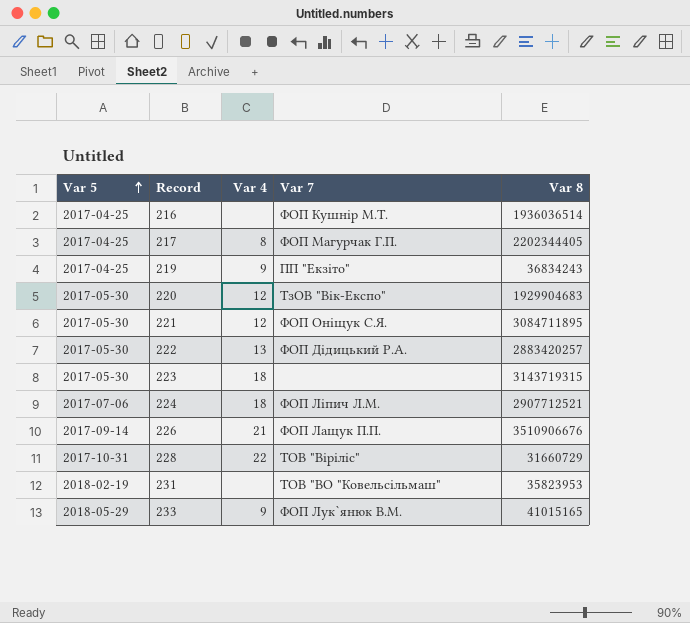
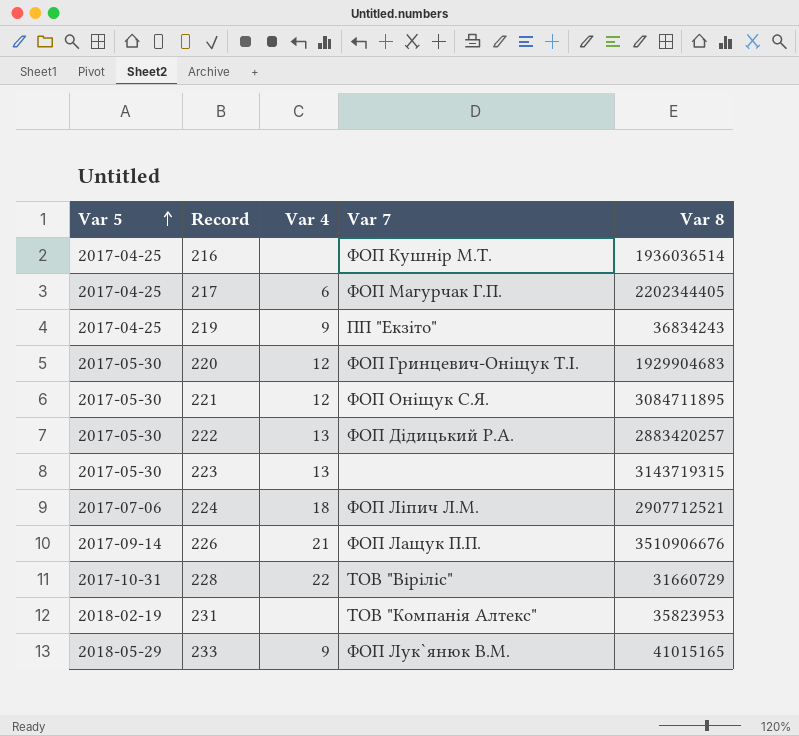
217 | Var 4: 8 -> 6
220 | Var 7: ТзОВ "Вік-Експо" -> ФОП Гринцевич-Оніщук Т.І.
223 | Var 4: 18 -> 13
231 | Var 7: ТОВ "ВО "Ковельсільмаш" -> ТОВ "Компанія Алтекс"

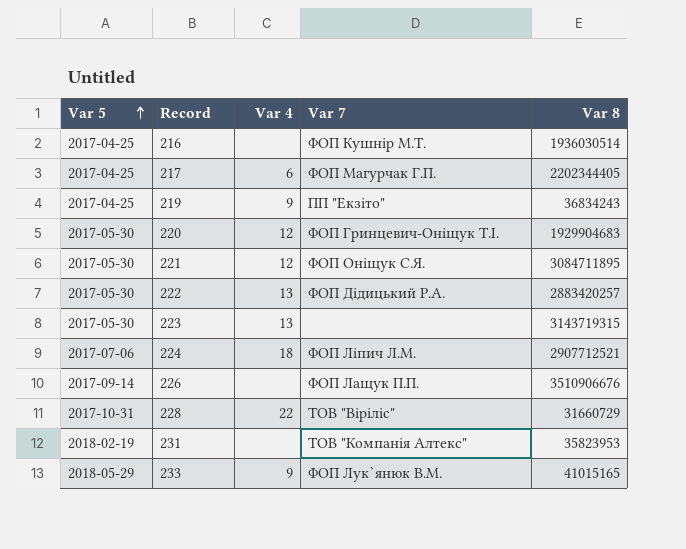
216 | Var 8: 1936036514 -> 1936030514
226 | Var 4: 21 -> none

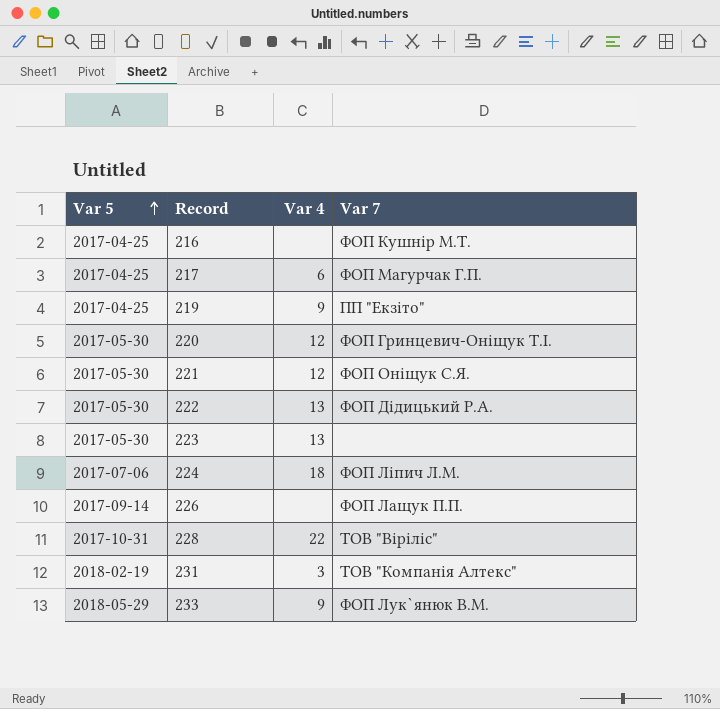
column Var 8 | position: 5 -> none
231 | Var 4: none -> 3

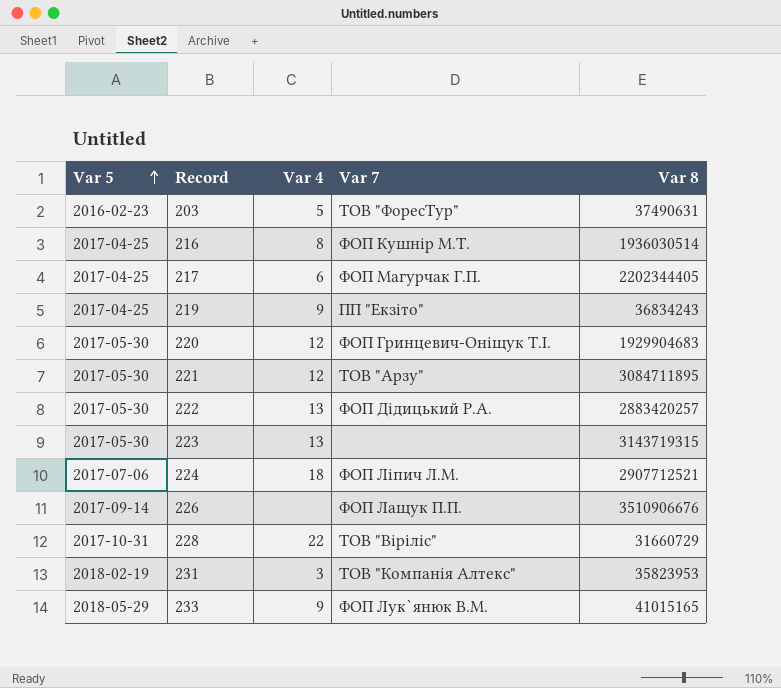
column Var 8 | position: none -> 5
row 203: none -> 2016-02-23 | 5 | ТОВ "ФоресТур" | 37490631
216 | Var 4: none -> 8
221 | Var 7: ФОП Оніщук С.Я. -> ТОВ "Арзу"

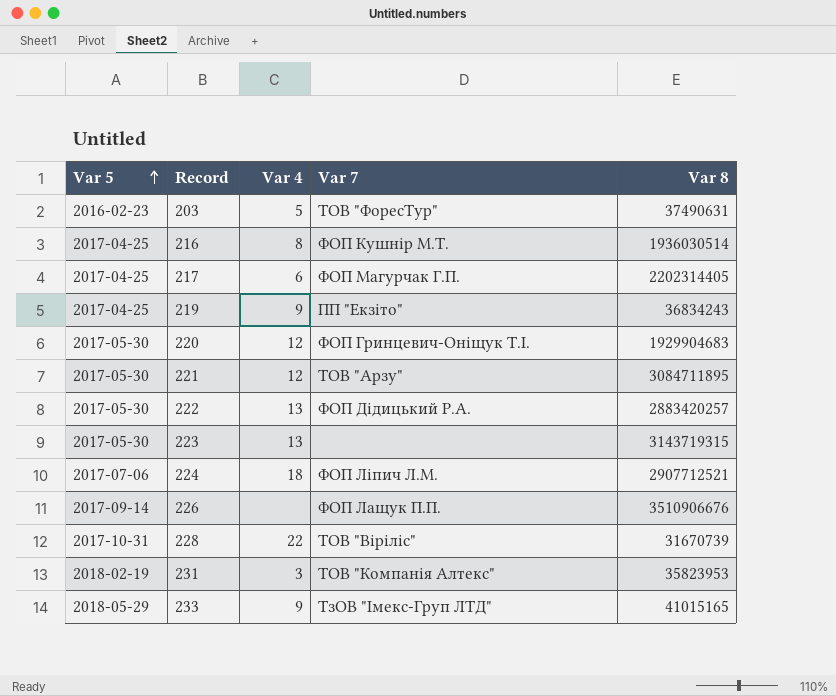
217 | Var 8: 2202344405 -> 2202314405
228 | Var 8: 31660729 -> 31670739
233 | Var 7: ФОП Лук`янюк В.М. -> ТзОВ "Імекс-Груп ЛТД"

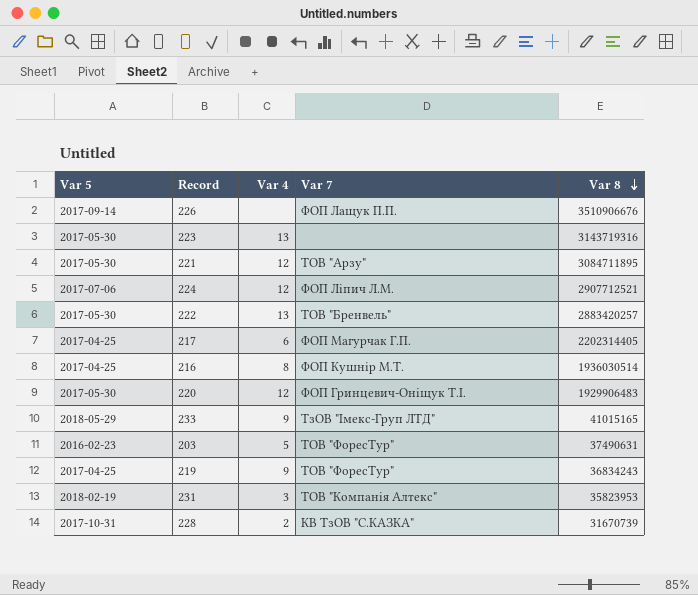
row order: Var 5 ascending -> Var 8 descending
223 | Var 8: 3143719315 -> 3143719316
224 | Var 4: 18 -> 12
222 | Var 7: ФОП Дідицький Р.А. -> ТОВ "Бренвель"
220 | Var 8: 1929904683 -> 1929906483
219 | Var 7: ПП "Екзіто" -> ТОВ "ФоресТур"
228 | Var 4: 22 -> 2
228 | Var 7: ТОВ "Віріліс" -> КВ ТзОВ "С.КАЗКА"

